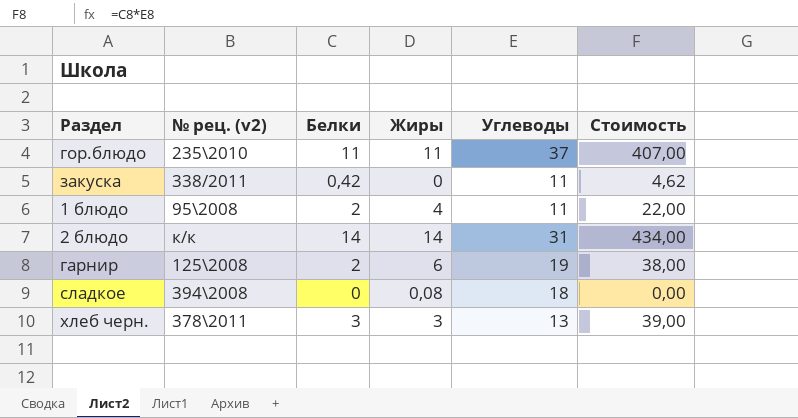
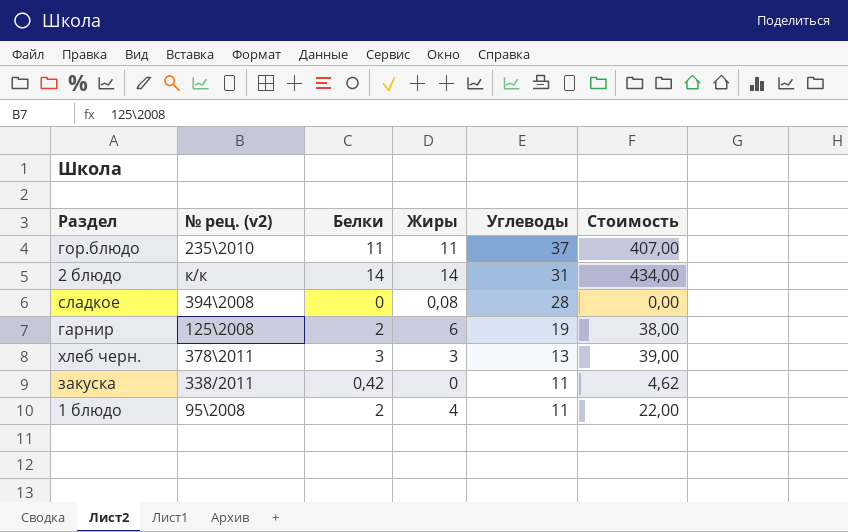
row order: none -> Углеводы descending
сладкое | Углеводы: 18 -> 28

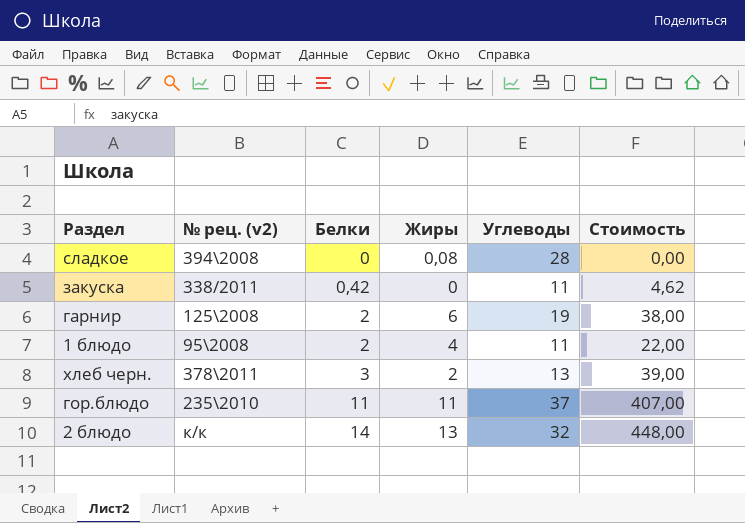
row order: Углеводы descending -> Белки ascending
хлеб черн. | Жиры: 3 -> 2
2 блюдо | Жиры: 14 -> 13
2 блюдо | Углеводы: 31 -> 32
2 блюдо | Стоимость: 434,00 -> 448,00

